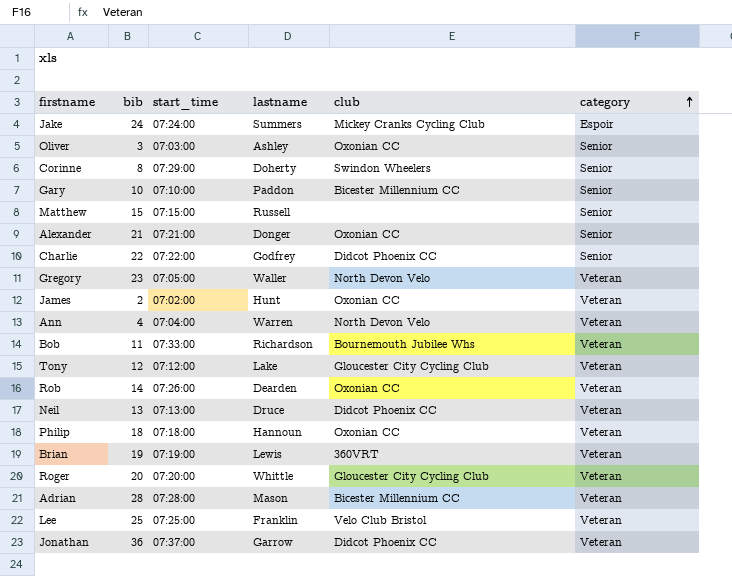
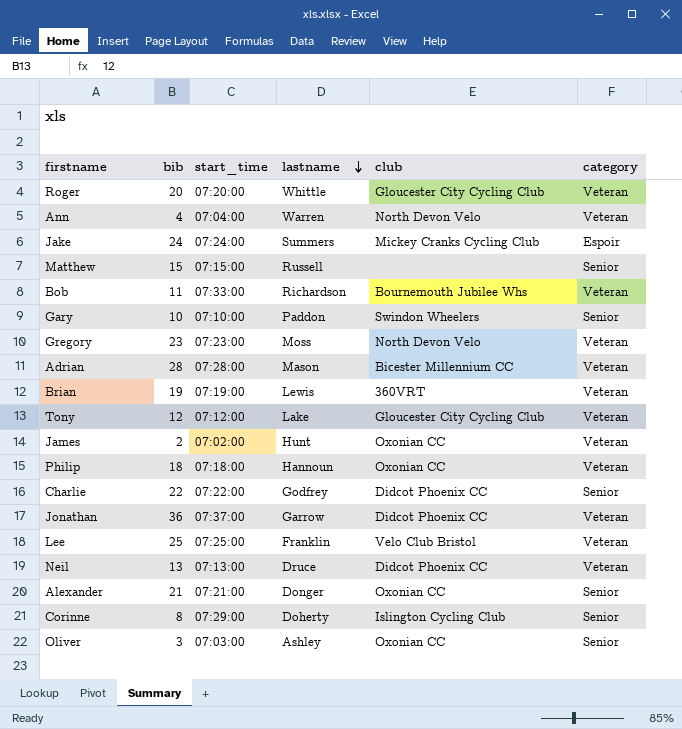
row order: category ascending -> lastname descending
row Rob: 14 | 07:26:00 | Dearden | Oxonian CC | Veteran -> none
Gary | club: Bicester Millennium CC -> Swindon Wheelers
Gregory | start_time: 07:05:00 -> 07:23:00
Gregory | lastname: Waller -> Moss
Corinne | club: Swindon Wheelers -> Islington Cycling Club

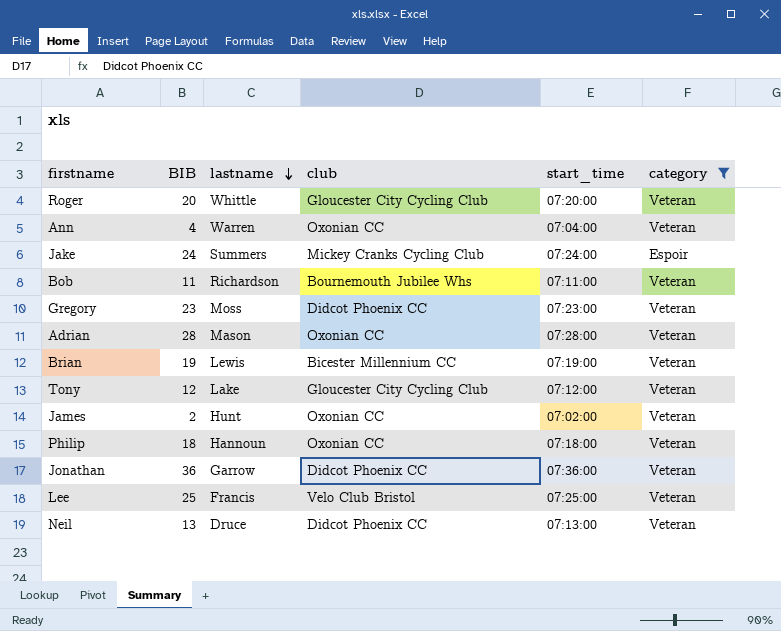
filter: none -> category != Senior
column name: bib -> BIB
column start_time | position: 3 -> 5
Ann | club: North Devon Velo -> Oxonian CC
Bob | start_time: 07:33:00 -> 07:11:00
Gregory | club: North Devon Velo -> Didcot Phoenix CC
Adrian | club: Bicester Millennium CC -> Oxonian CC
Brian | club: 360VRT -> Bicester Millennium CC
Jonathan | start_time: 07:37:00 -> 07:36:00
Lee | lastname: Franklin -> Francis

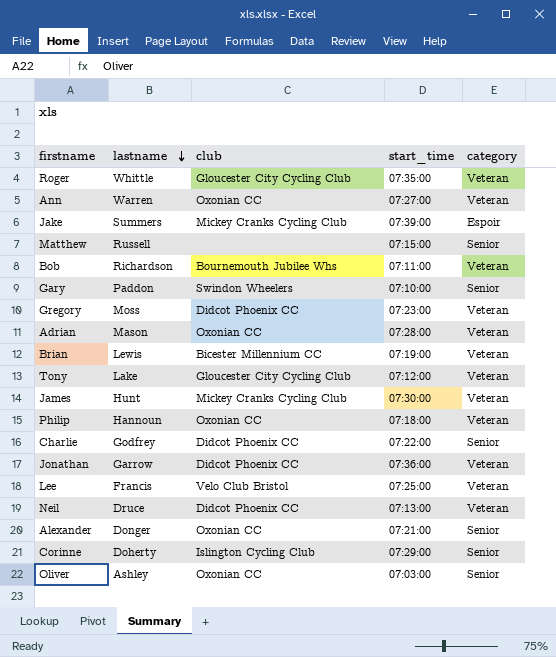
filter: category != Senior -> none
column BIB | position: 2 -> none
Roger | start_time: 07:20:00 -> 07:35:00
Ann | start_time: 07:04:00 -> 07:27:00
Jake | start_time: 07:24:00 -> 07:39:00
James | club: Oxonian CC -> Mickey Cranks Cycling Club
James | start_time: 07:02:00 -> 07:30:00

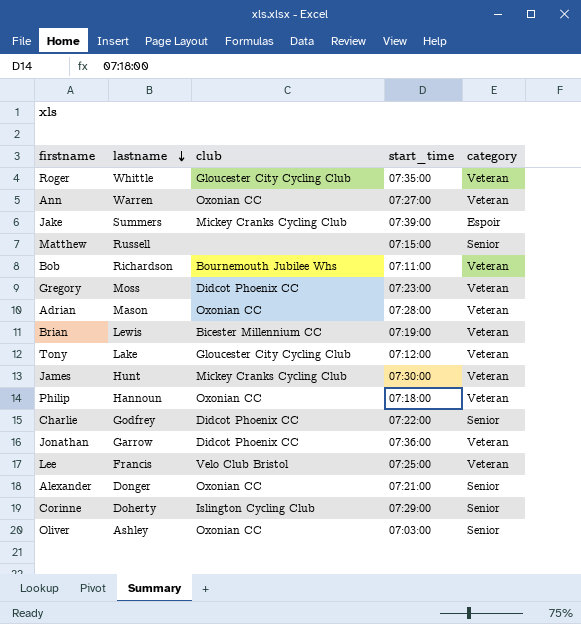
row Gary: Paddon | Swindon Wheelers | 07:10:00 | Senior -> none
row Neil: Druce | Didcot Phoenix CC | 07:13:00 | Veteran -> none

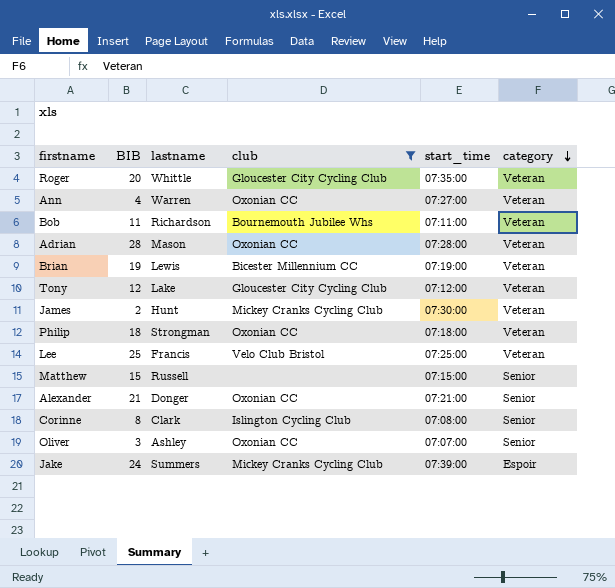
filter: none -> club != Didcot Phoenix CC
row order: lastname descending -> category descending
column BIB | position: none -> 2
Philip | lastname: Hannoun -> Strongman
Corinne | lastname: Doherty -> Clark
Corinne | start_time: 07:29:00 -> 07:08:00
Oliver | start_time: 07:03:00 -> 07:07:00

